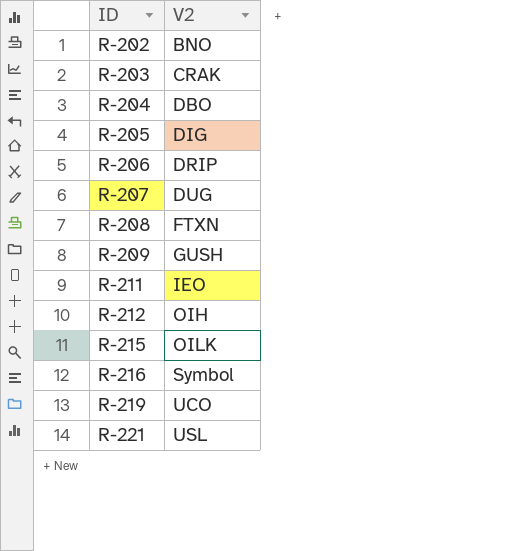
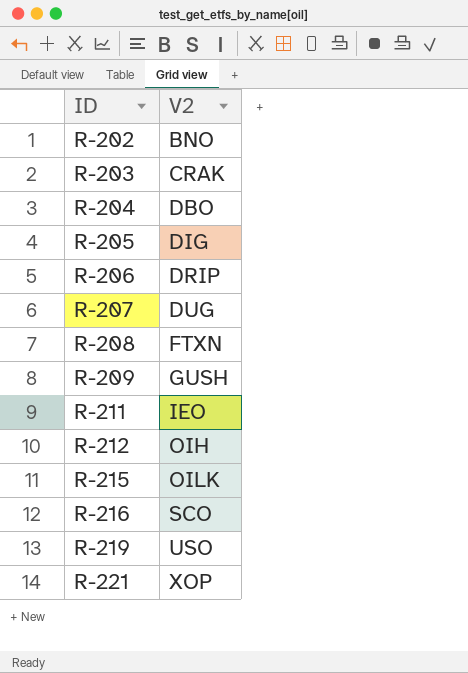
R-216 | V2: Symbol -> SCO
R-219 | V2: UCO -> USO
R-221 | V2: USL -> XOP

